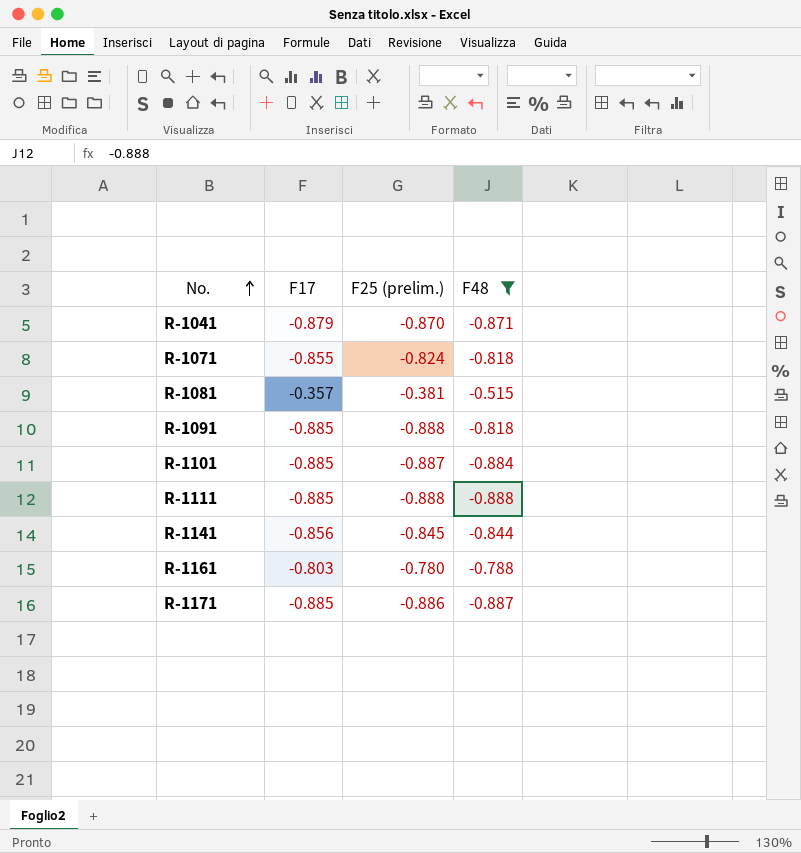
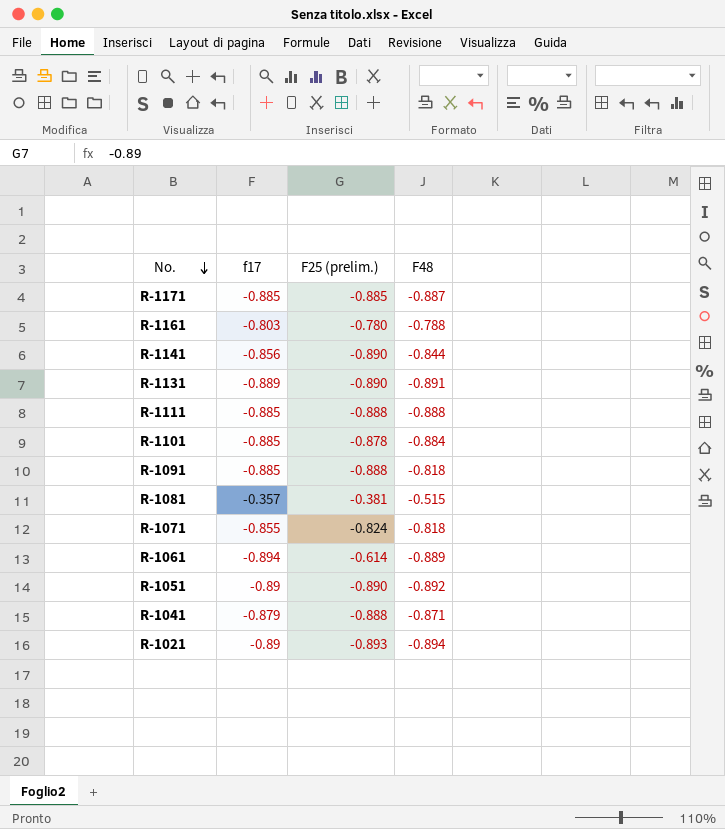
filter: F48 >= -0.888 -> none
row order: No. ascending -> No. descending
column name: F17 -> f17
R-1171 | F25 (prelim.): -0.886 -> -0.885
R-1141 | F25 (prelim.): -0.845 -> -0.890
R-1101 | F25 (prelim.): -0.887 -> -0.878
R-1041 | F25 (prelim.): -0.870 -> -0.888

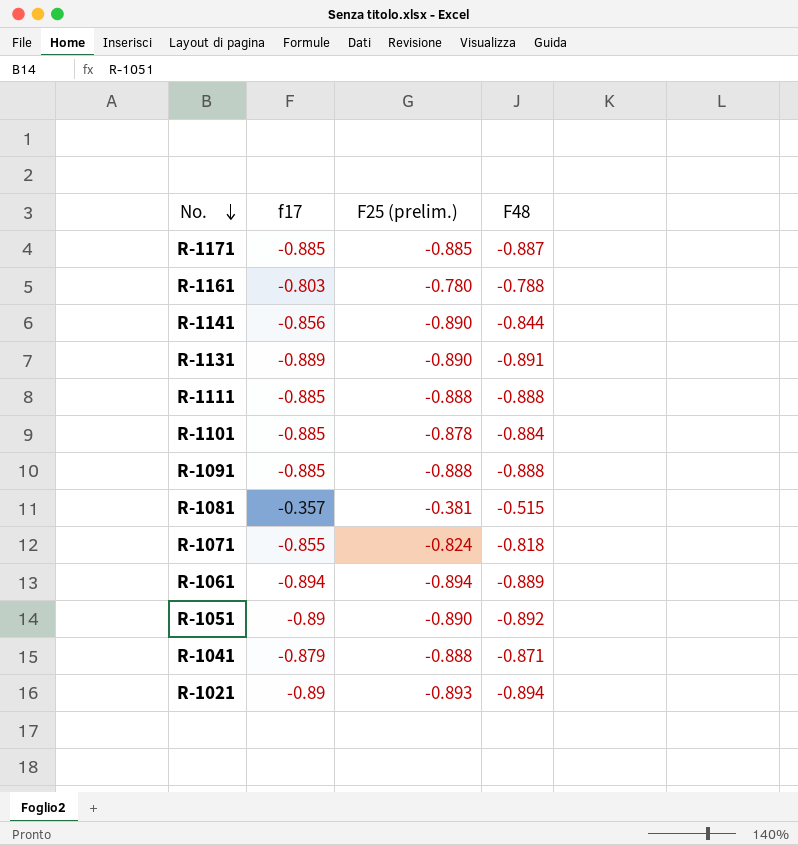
R-1091 | F48: -0.818 -> -0.888
R-1061 | F25 (prelim.): -0.614 -> -0.894

